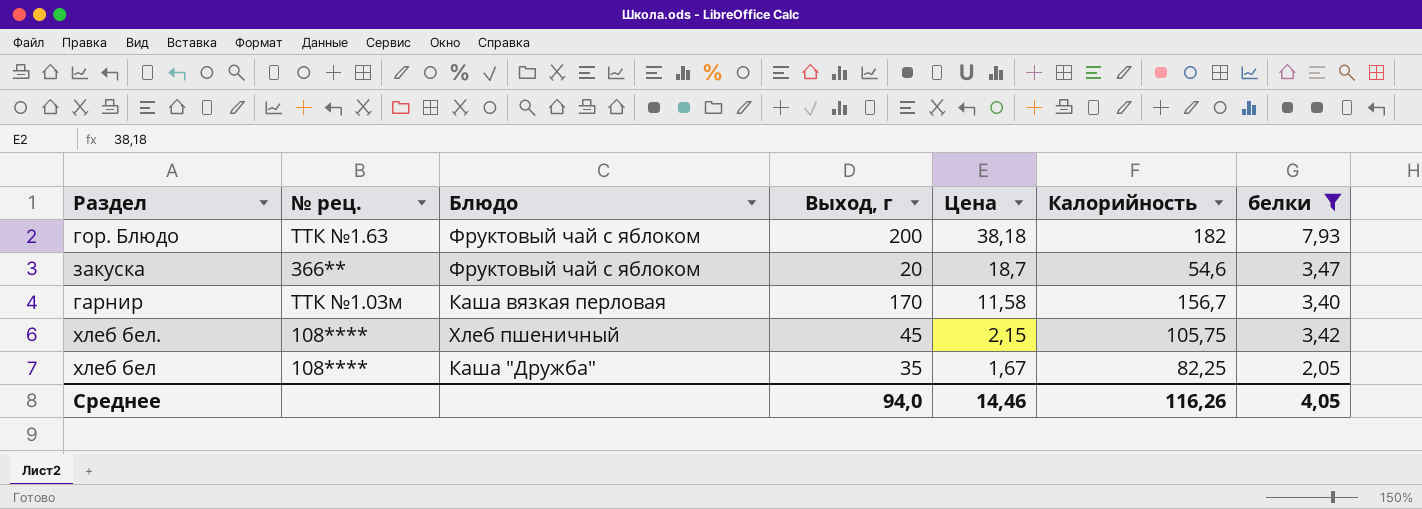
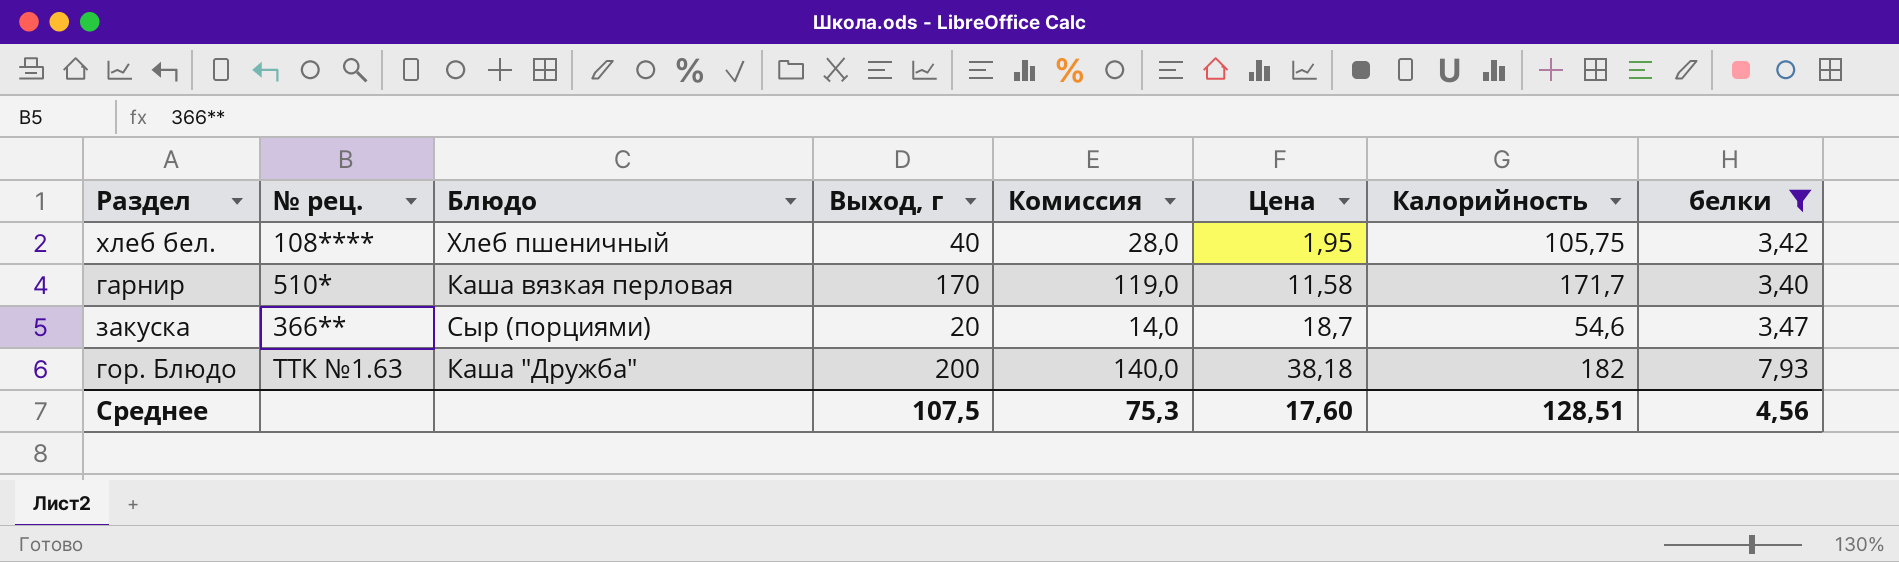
row order: Цена descending -> Цена ascending
column Комиссия | formula: none -> [Выход, г] * 0,7
row хлеб бел: 108**** | Каша "Дружба" | 35 | 1,67 | 82,25 | 2,05 -> none
хлеб бел. | Выход, г: 45 -> 40
хлеб бел. | Цена: 2,15 -> 1,95
гарнир | № рец.: ТТК №1.03м -> 510*
гарнир | Калорийность: 156,7 -> 171,7
закуска | Блюдо: Фруктовый чай с яблоком -> Сыр (порциями)
гор. Блюдо | Блюдо: Фруктовый чай с яблоком -> Каша "Дружба"
Среднее | Выход, г: 94,0 -> 107,5
Среднее | Цена: 14,46 -> 17,60
Среднее | Калорийность: 116,26 -> 128,51
Среднее | белки: 4,05 -> 4,56

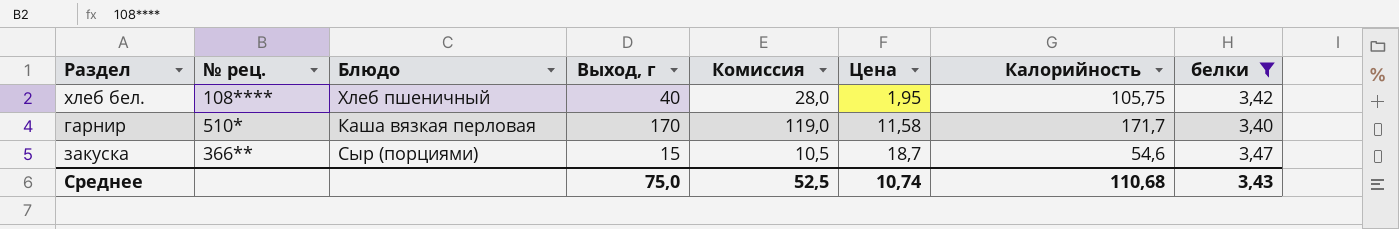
row гор. Блюдо: ТТК №1.63 | Каша "Дружба" | 200 | 140,0 | 38,18 | 182 | 7,93 -> none
закуска | Выход, г: 20 -> 15
закуска | Комиссия: 14,0 -> 10,5
Среднее | Выход, г: 107,5 -> 75,0
Среднее | Комиссия: 75,3 -> 52,5
Среднее | Цена: 17,60 -> 10,74
Среднее | Калорийность: 128,51 -> 110,68
Среднее | белки: 4,56 -> 3,43

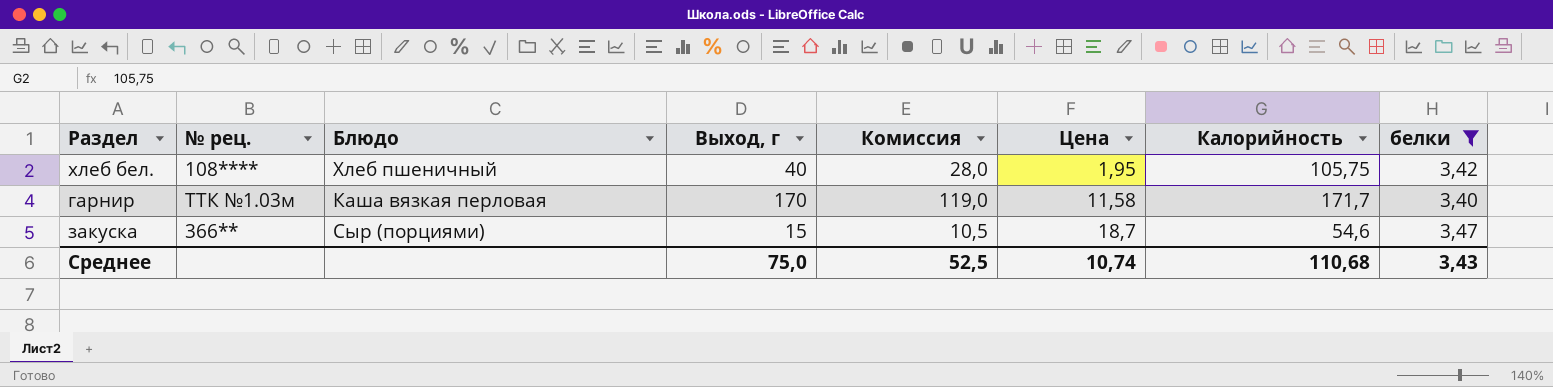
гарнир | № рец.: 510* -> ТТК №1.03м

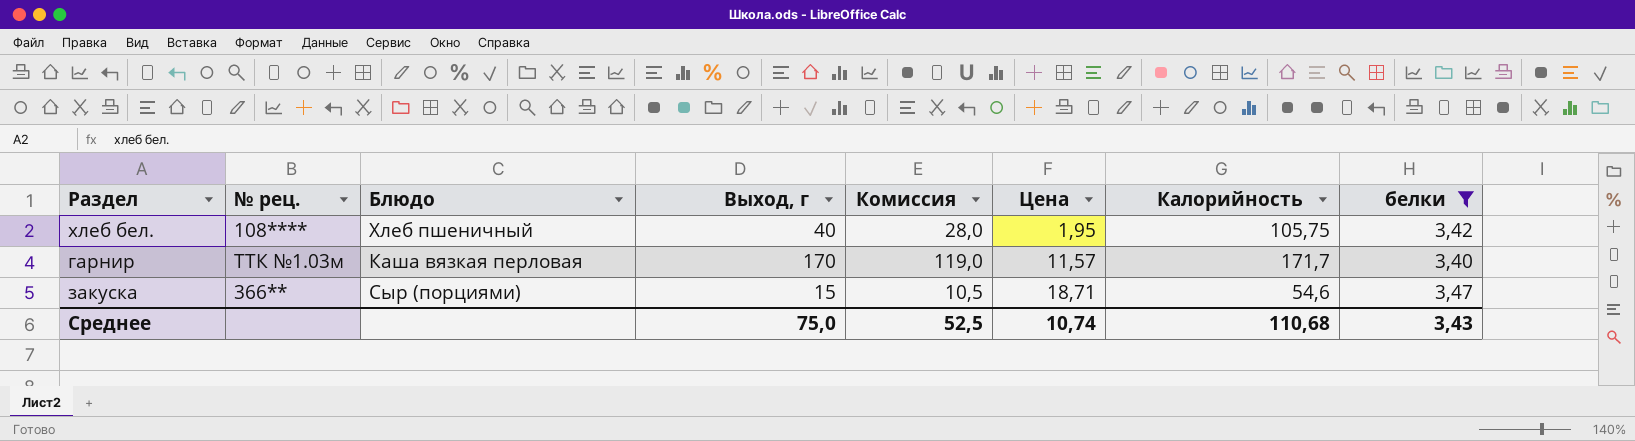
гарнир | Цена: 11,58 -> 11,57
закуска | Цена: 18,7 -> 18,71

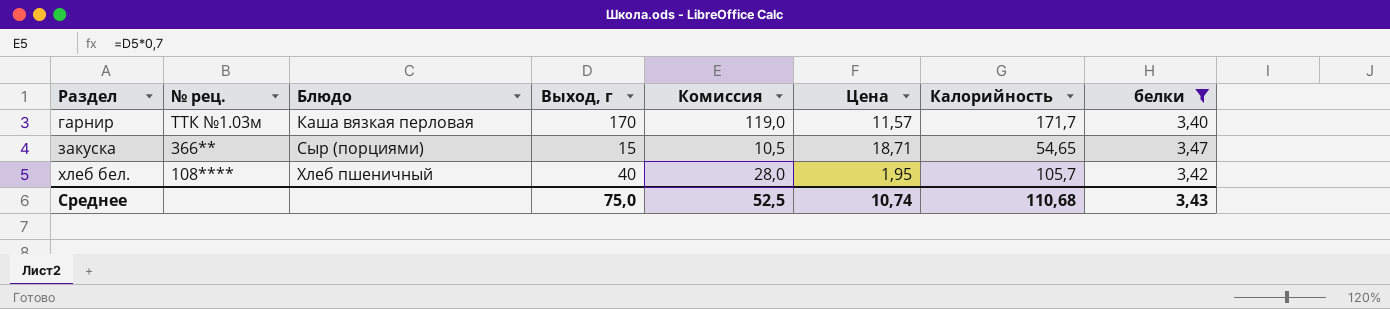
row order: Цена ascending -> Раздел ascending
закуска | Калорийность: 54,6 -> 54,65
хлеб бел. | Калорийность: 105,75 -> 105,7

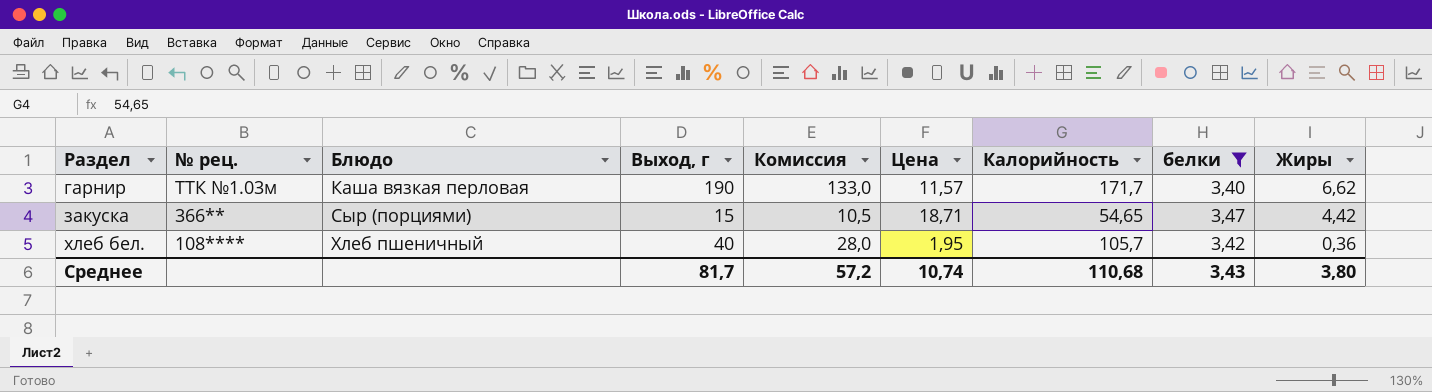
column Жиры | position: none -> 9
гарнир | Выход, г: 170 -> 190
гарнир | Комиссия: 119,0 -> 133,0
Среднее | Выход, г: 75,0 -> 81,7
Среднее | Комиссия: 52,5 -> 57,2

